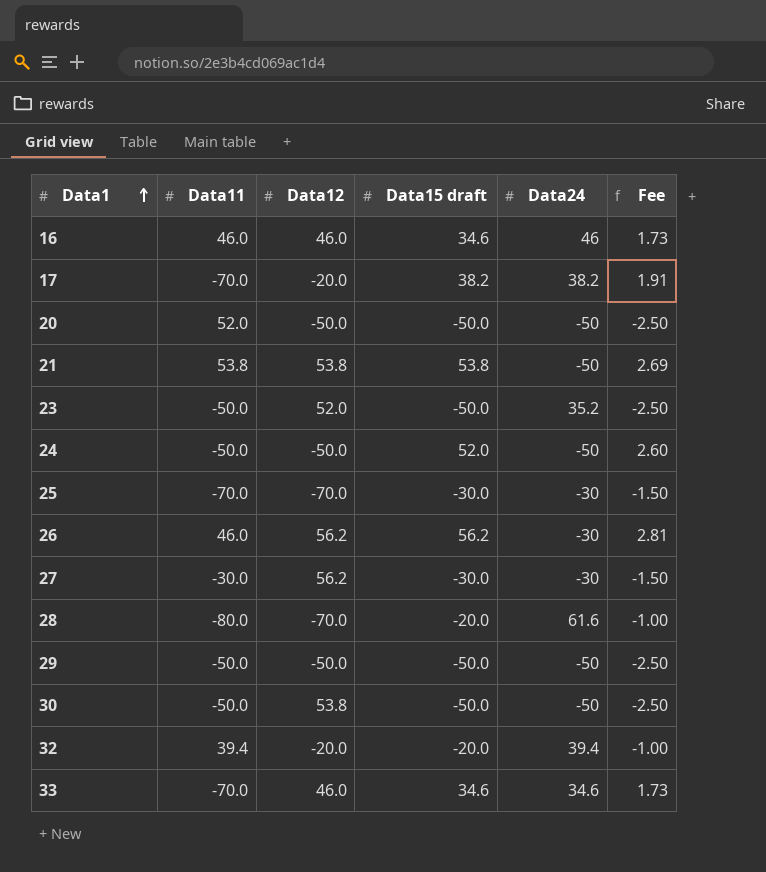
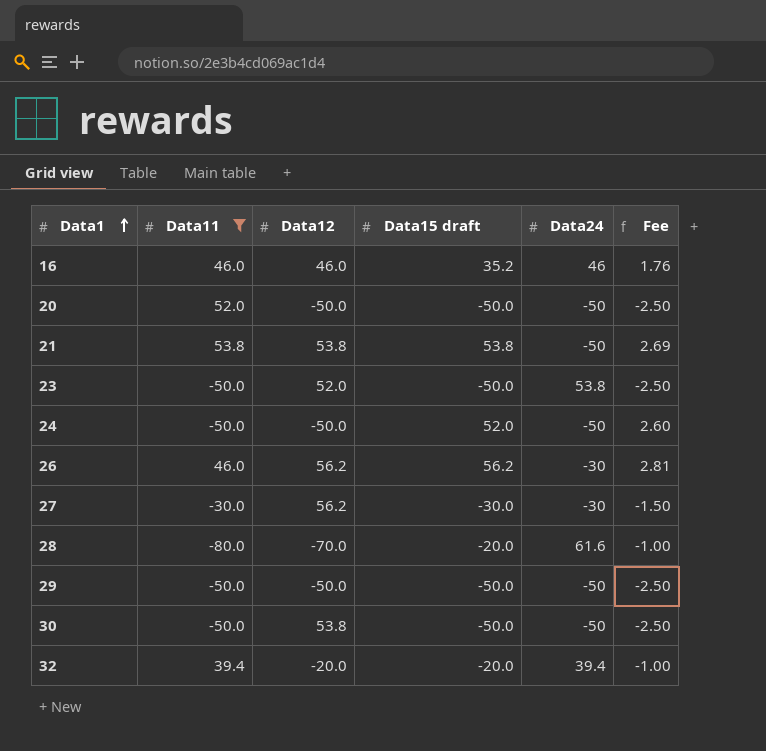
filter: none -> Data11 != -70.0
16 | Data15 draft: 34.6 -> 35.2
16 | Fee: 1.73 -> 1.76
23 | Data24: 35.2 -> 53.8

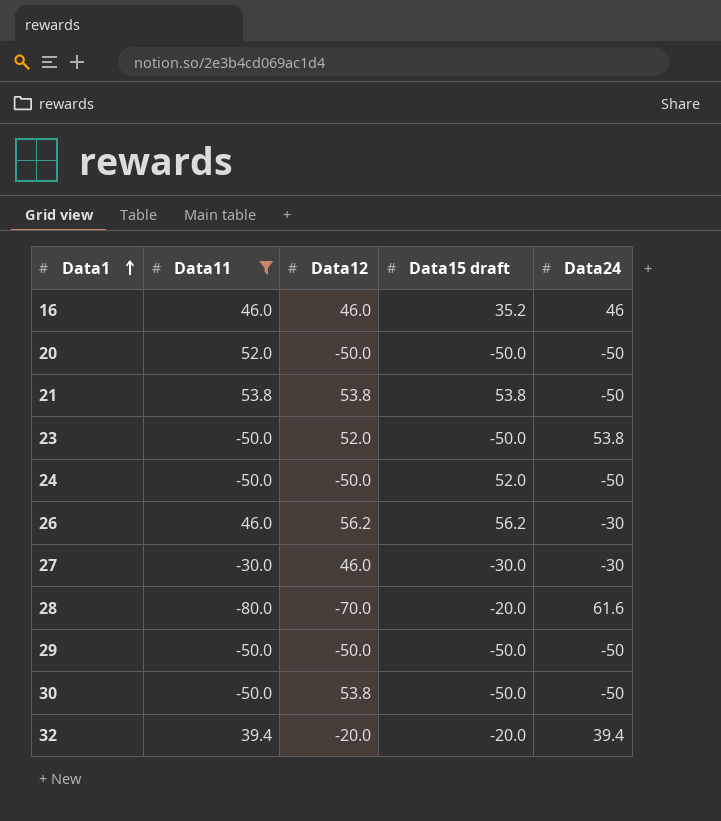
column Fee | formula: [Data15 draft] * 0.05 -> none
27 | Data12: 56.2 -> 46.0

